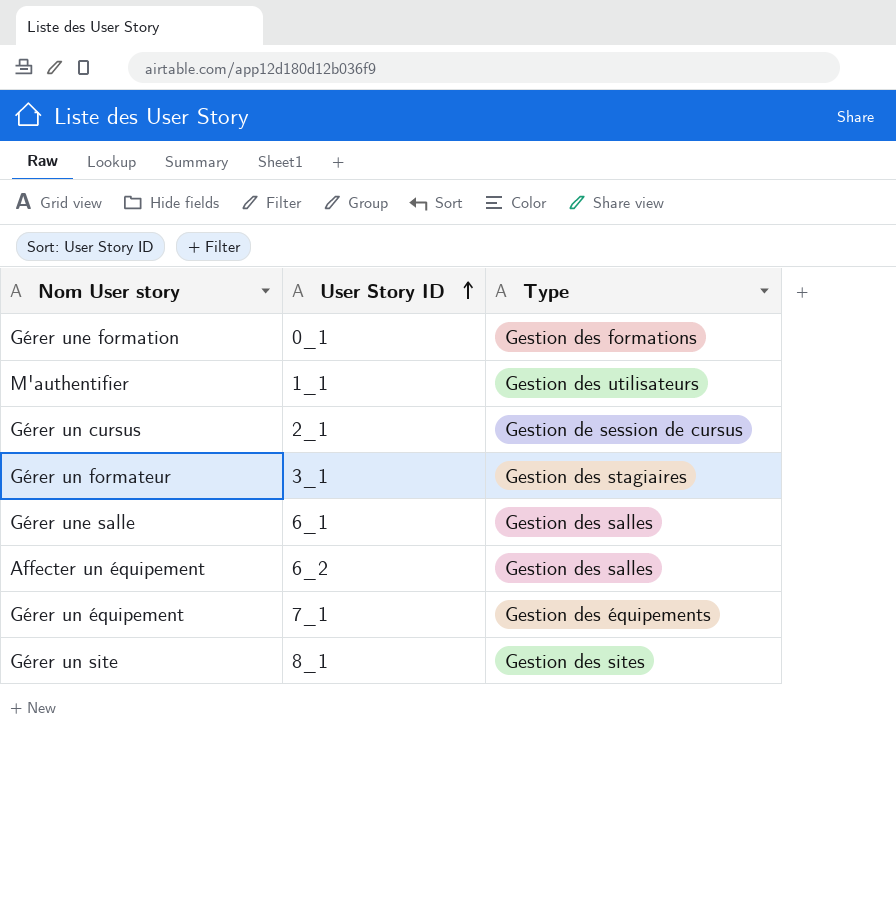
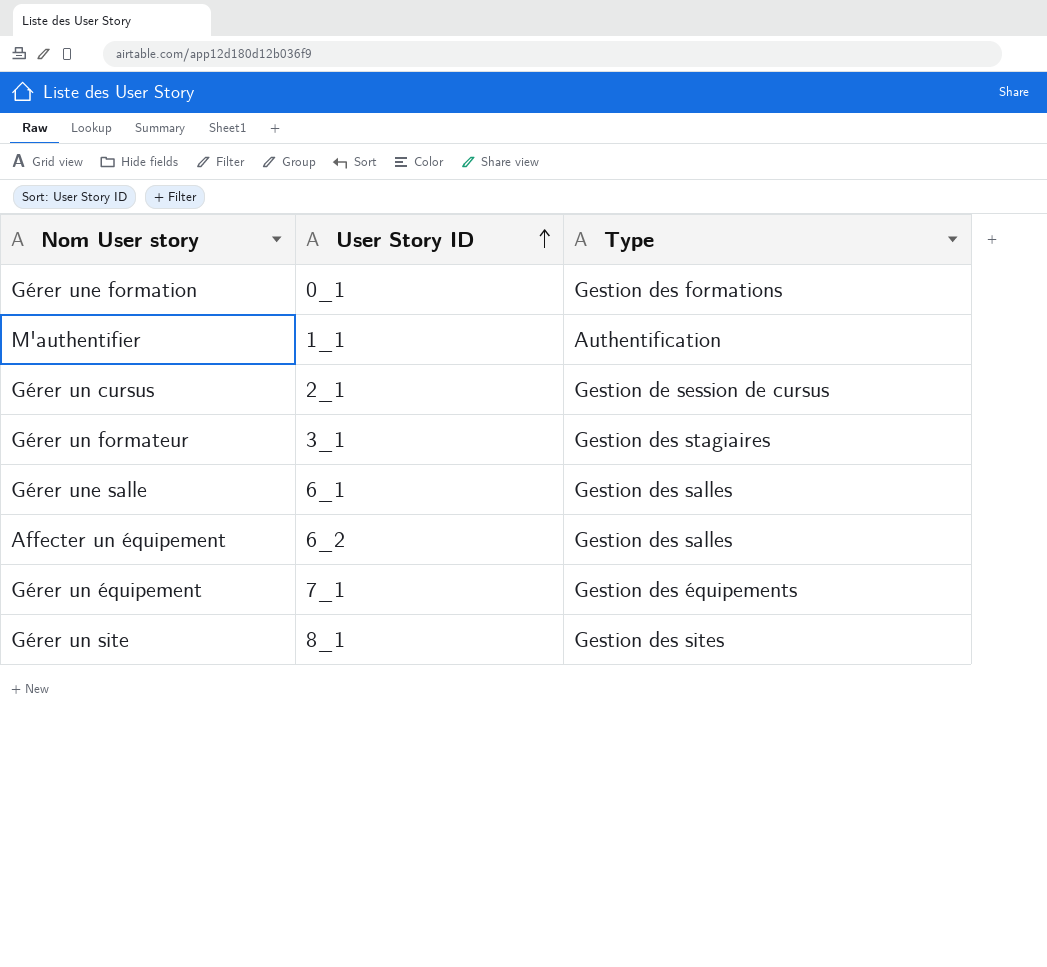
M'authentifier | Type: Gestion des utilisateurs -> Authentification

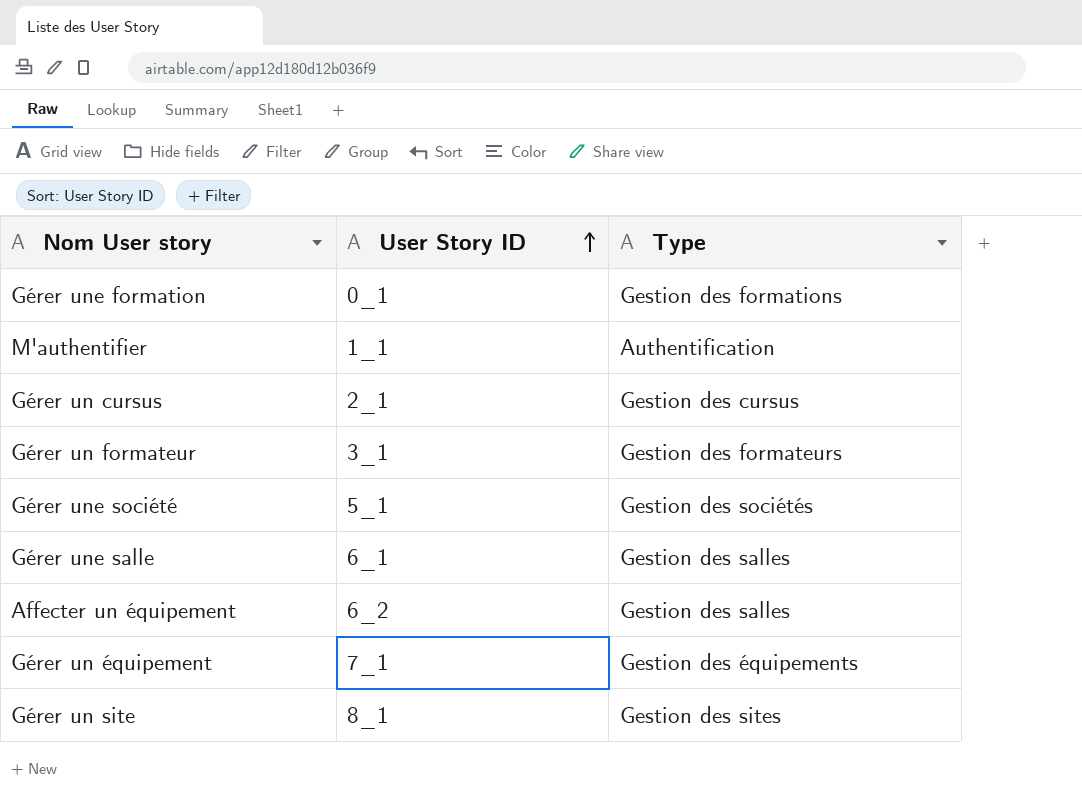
Gérer un cursus | Type: Gestion de session de cursus -> Gestion des cursus
Gérer un formateur | Type: Gestion des stagiaires -> Gestion des formateurs
row Gérer une société: none -> 5_1 | Gestion des sociétés

